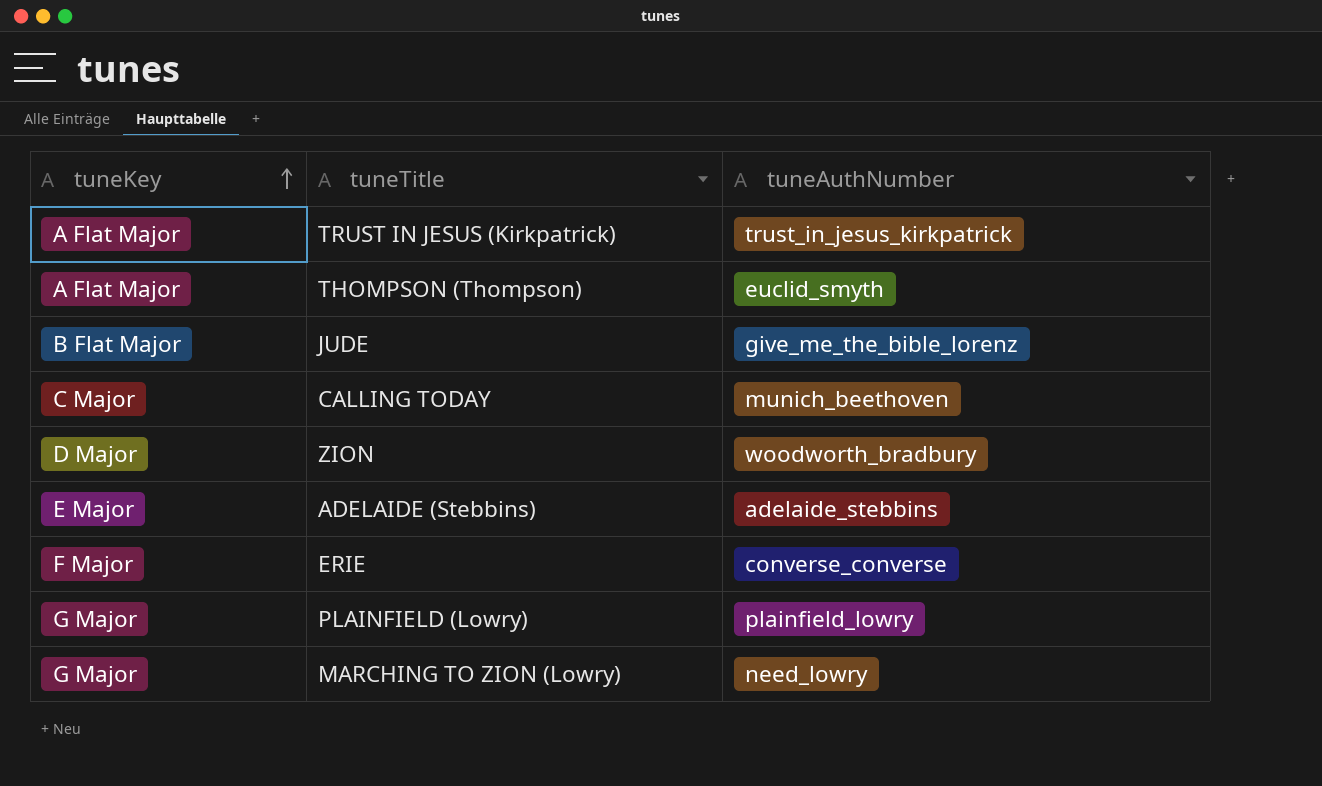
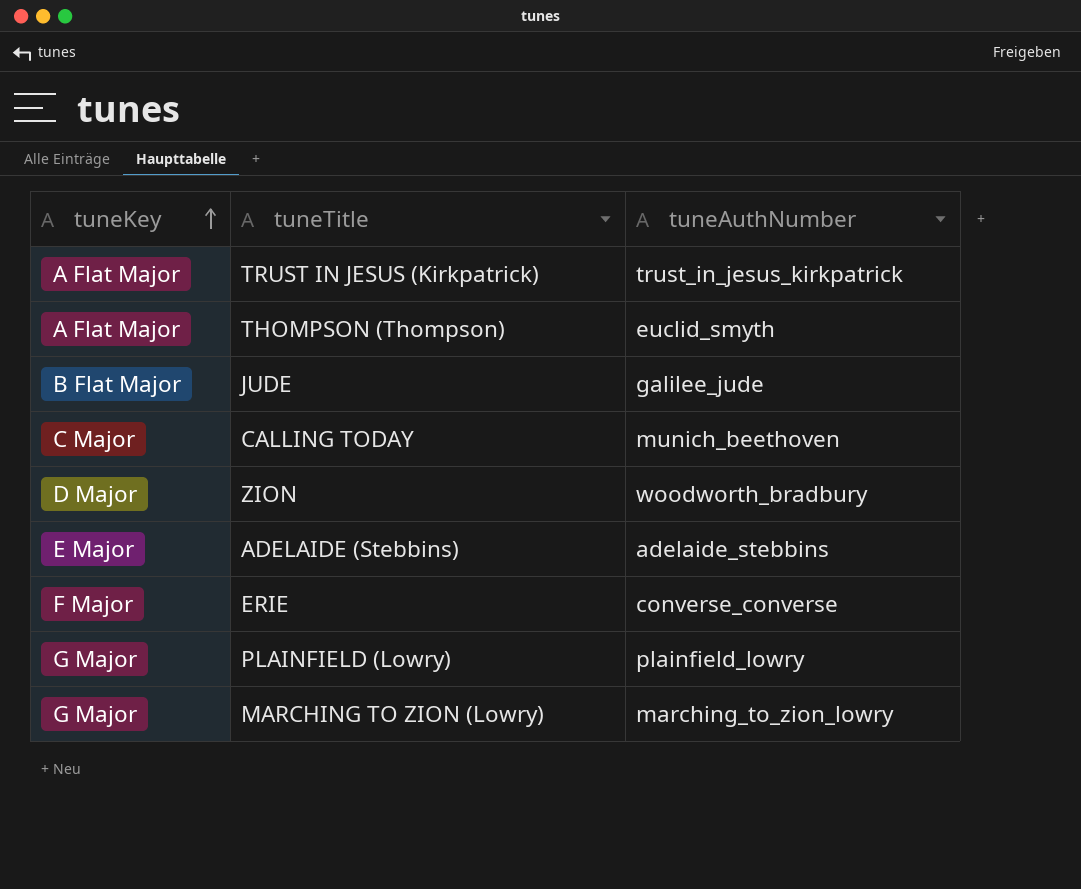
JUDE | tuneAuthNumber: give_me_the_bible_lorenz -> galilee_jude
MARCHING TO ZION (Lowry) | tuneAuthNumber: need_lowry -> marching_to_zion_lowry

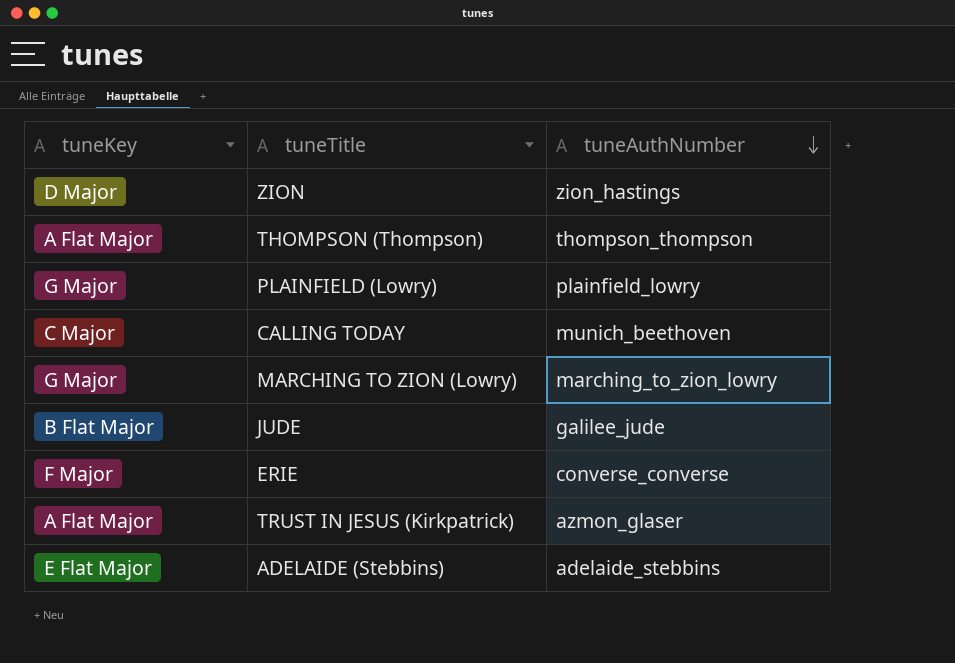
row order: tuneKey ascending -> tuneAuthNumber descending
ZION | tuneAuthNumber: woodworth_bradbury -> zion_hastings
THOMPSON (Thompson) | tuneAuthNumber: euclid_smyth -> thompson_thompson
TRUST IN JESUS (Kirkpatrick) | tuneAuthNumber: trust_in_jesus_kirkpatrick -> azmon_glaser
ADELAIDE (Stebbins) | tuneKey: E Major -> E Flat Major

